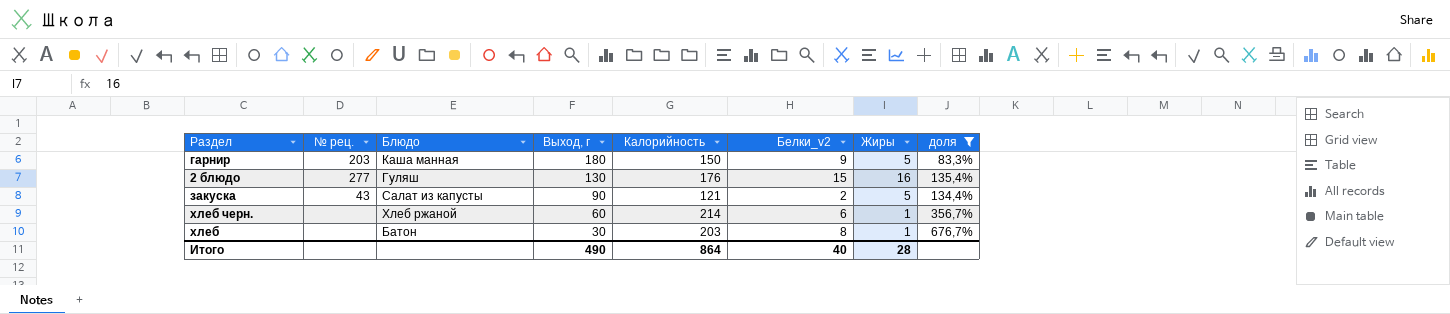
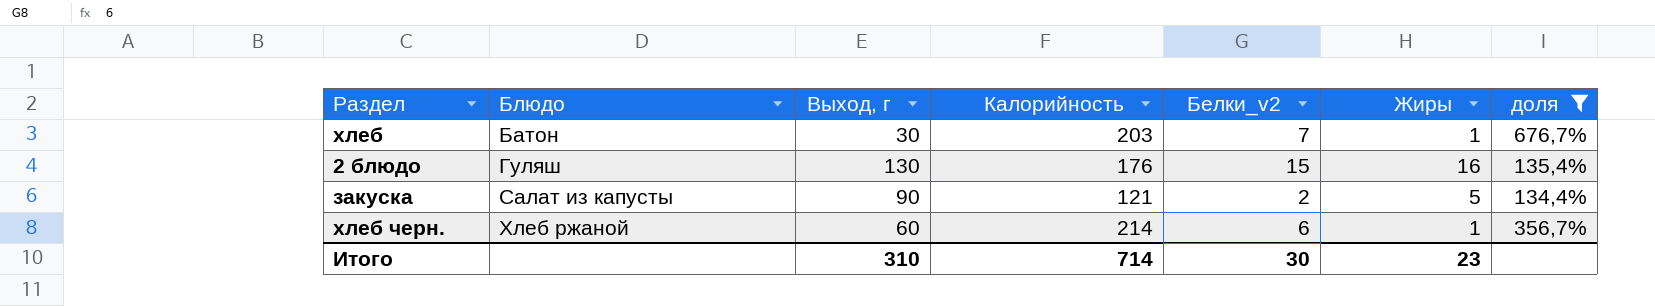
row order: Выход, г descending -> Блюдо ascending
column № рец. | position: 2 -> none
row гарнир: 203 | Каша манная | 180 | 150 | 9 | 5 | 83,3% -> none
хлеб | Белки_v2: 8 -> 7
Итого | Выход, г: 490 -> 310
Итого | Калорийность: 864 -> 714
Итого | Белки_v2: 40 -> 30
Итого | Жиры: 28 -> 23

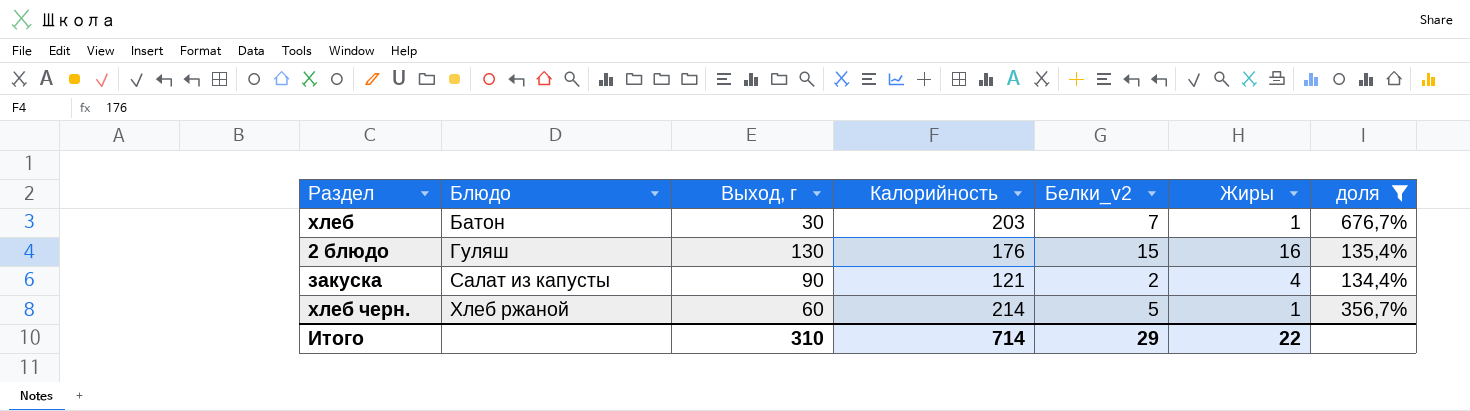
закуска | Жиры: 5 -> 4
хлеб черн. | Белки_v2: 6 -> 5
Итого | Белки_v2: 30 -> 29
Итого | Жиры: 23 -> 22

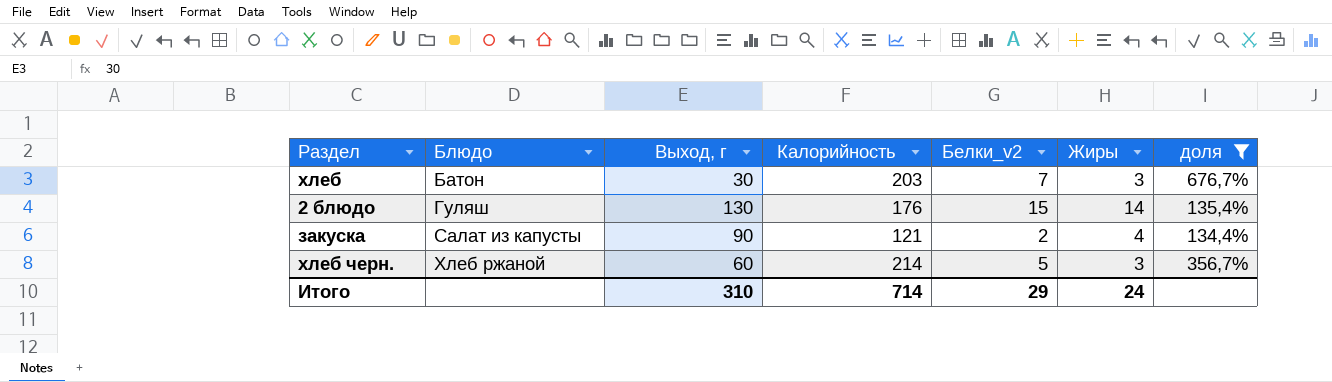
хлеб | Жиры: 1 -> 3
2 блюдо | Жиры: 16 -> 14
хлеб черн. | Жиры: 1 -> 3
Итого | Жиры: 22 -> 24

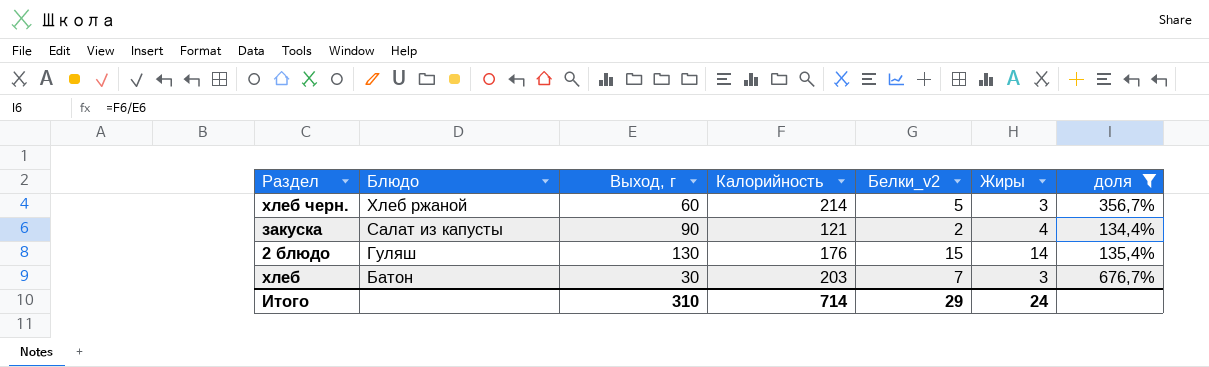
row order: Блюдо ascending -> Блюдо descending

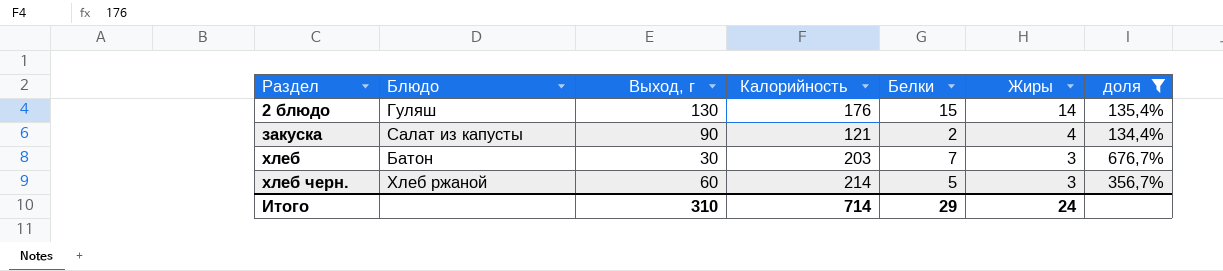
row order: Блюдо descending -> Раздел ascending
column name: Белки_v2 -> Белки

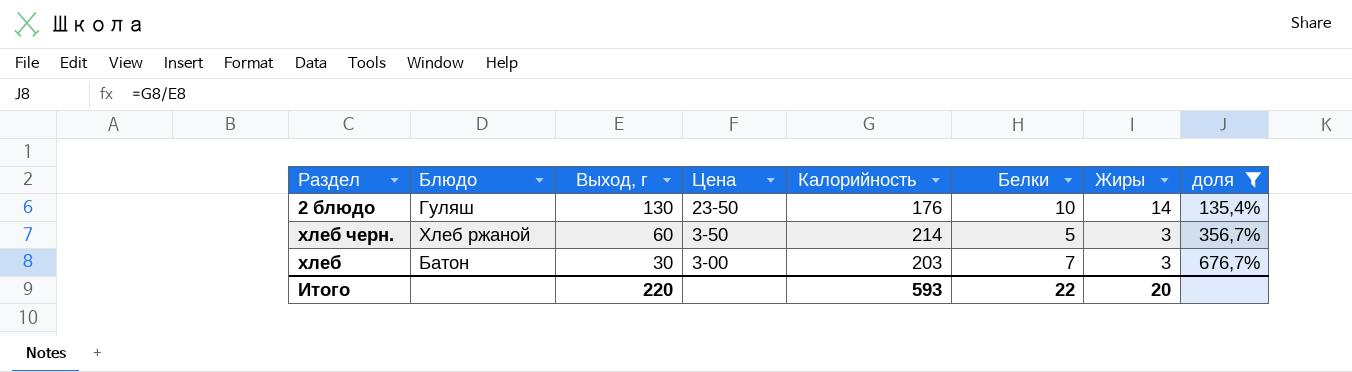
row order: Раздел ascending -> Выход, г descending
column Цена | position: none -> 4
row закуска: Салат из капусты | 90 | 121 | 2 | 4 | 134,4% -> none
2 блюдо | Белки: 15 -> 10
Итого | Выход, г: 310 -> 220
Итого | Калорийность: 714 -> 593
Итого | Белки: 29 -> 22
Итого | Жиры: 24 -> 20

